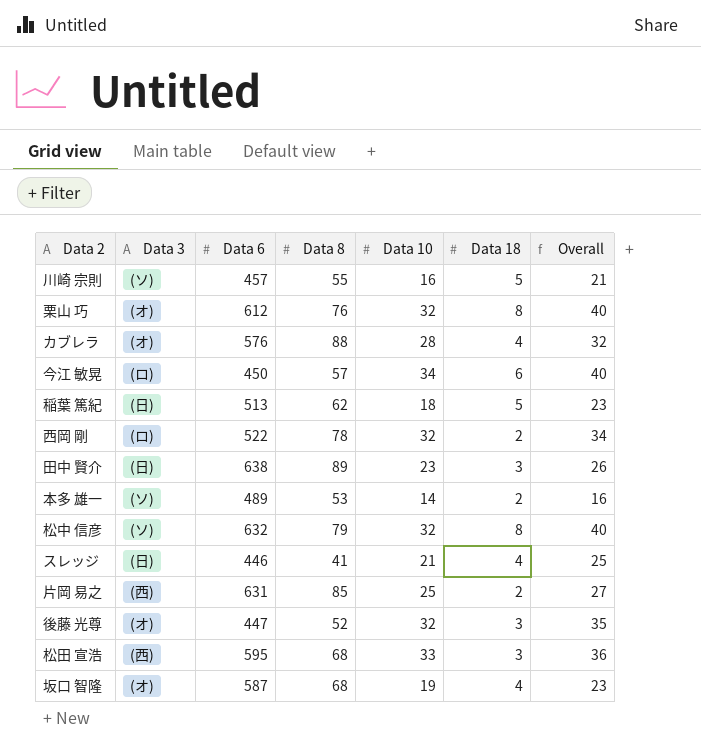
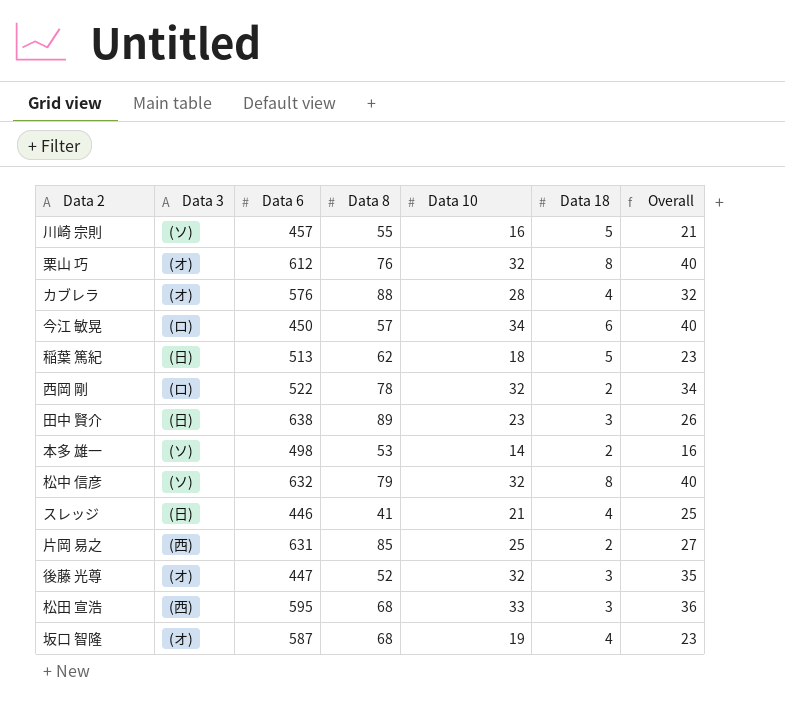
本多 雄一 | Data 6: 489 -> 498

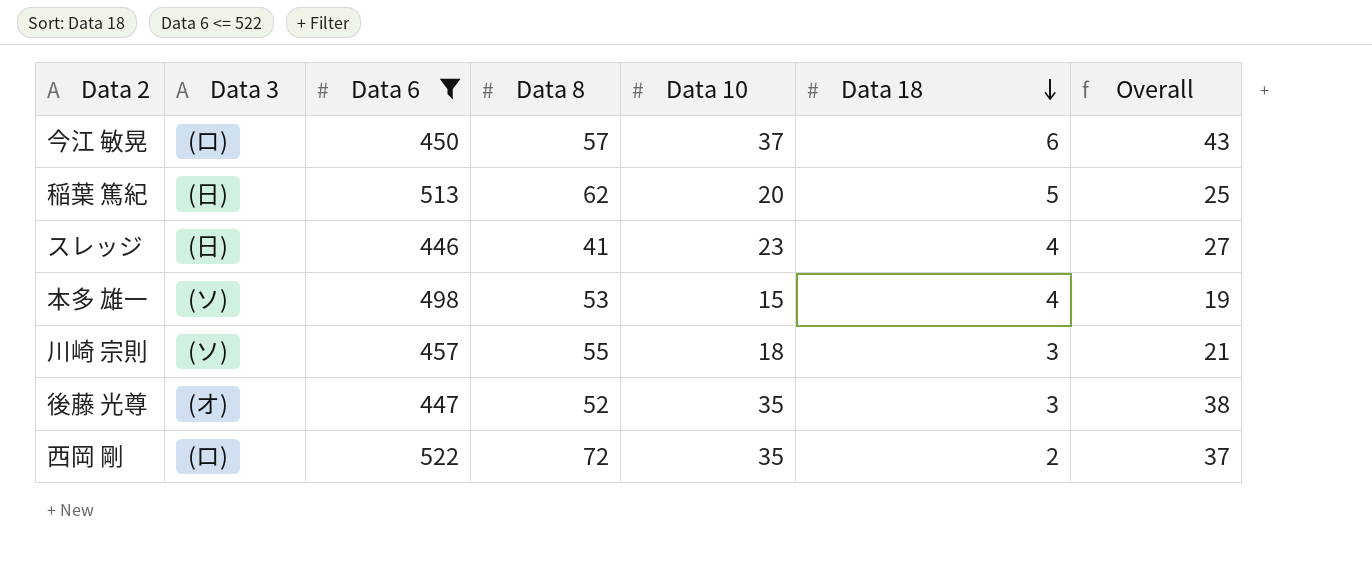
filter: none -> Data 6 <= 522
row order: none -> Data 18 descending
今江 敏晃 | Data 10: 34 -> 37
今江 敏晃 | Overall: 40 -> 43
稲葉 篤紀 | Data 10: 18 -> 20
稲葉 篤紀 | Overall: 23 -> 25
スレッジ | Data 10: 21 -> 23
スレッジ | Overall: 25 -> 27
本多 雄一 | Data 10: 14 -> 15
本多 雄一 | Data 18: 2 -> 4
本多 雄一 | Overall: 16 -> 19
川崎 宗則 | Data 10: 16 -> 18
川崎 宗則 | Data 18: 5 -> 3
後藤 光尊 | Data 10: 32 -> 35
後藤 光尊 | Overall: 35 -> 38
西岡 剛 | Data 8: 78 -> 72
西岡 剛 | Data 10: 32 -> 35
西岡 剛 | Overall: 34 -> 37

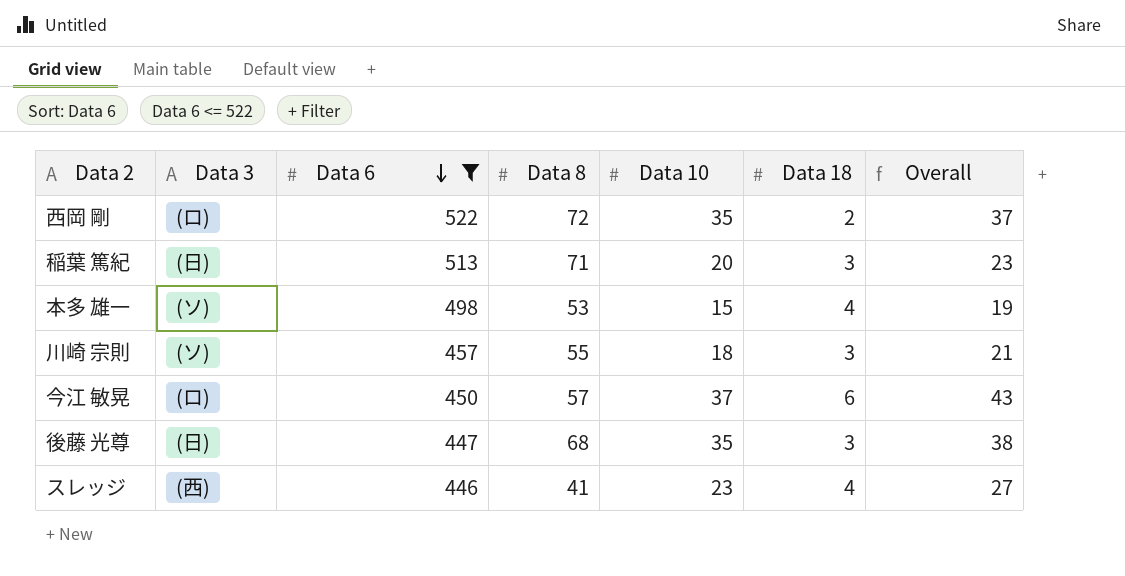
row order: Data 18 descending -> Data 6 descending
稲葉 篤紀 | Data 8: 62 -> 71
稲葉 篤紀 | Data 18: 5 -> 3
稲葉 篤紀 | Overall: 25 -> 23
後藤 光尊 | Data 3: (オ) -> (日)
後藤 光尊 | Data 8: 52 -> 68
スレッジ | Data 3: (日) -> (西)

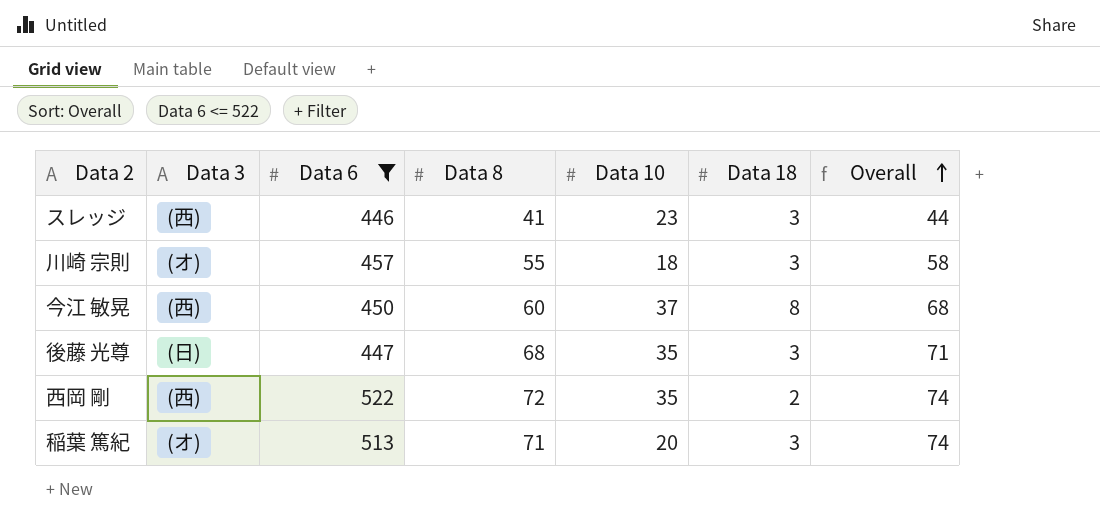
row order: Data 6 descending -> Overall ascending
column Overall | formula: [Data 10] + [Data 18] -> [Data 8] + [Data 18]
row 本多 雄一: (ソ) | 498 | 53 | 15 | 4 | 19 -> none
スレッジ | Data 18: 4 -> 3
川崎 宗則 | Data 3: (ソ) -> (オ)
今江 敏晃 | Data 3: (ロ) -> (西)
今江 敏晃 | Data 8: 57 -> 60
今江 敏晃 | Data 18: 6 -> 8
西岡 剛 | Data 3: (ロ) -> (西)
稲葉 篤紀 | Data 3: (日) -> (オ)

